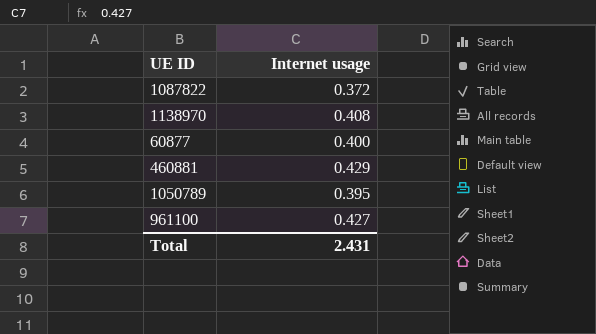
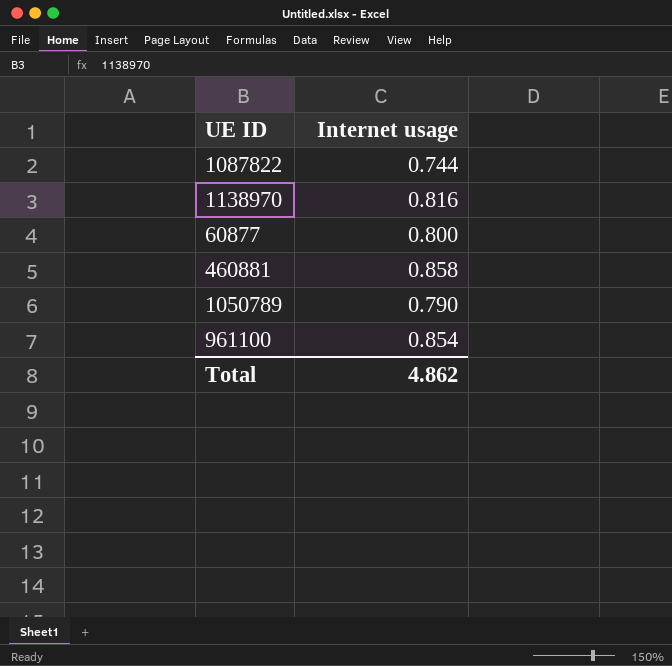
1087822 | Internet usage: 0.372 -> 0.744
1138970 | Internet usage: 0.408 -> 0.816
60877 | Internet usage: 0.400 -> 0.800
460881 | Internet usage: 0.429 -> 0.858
1050789 | Internet usage: 0.395 -> 0.790
961100 | Internet usage: 0.427 -> 0.854
Total | Internet usage: 2.431 -> 4.862

